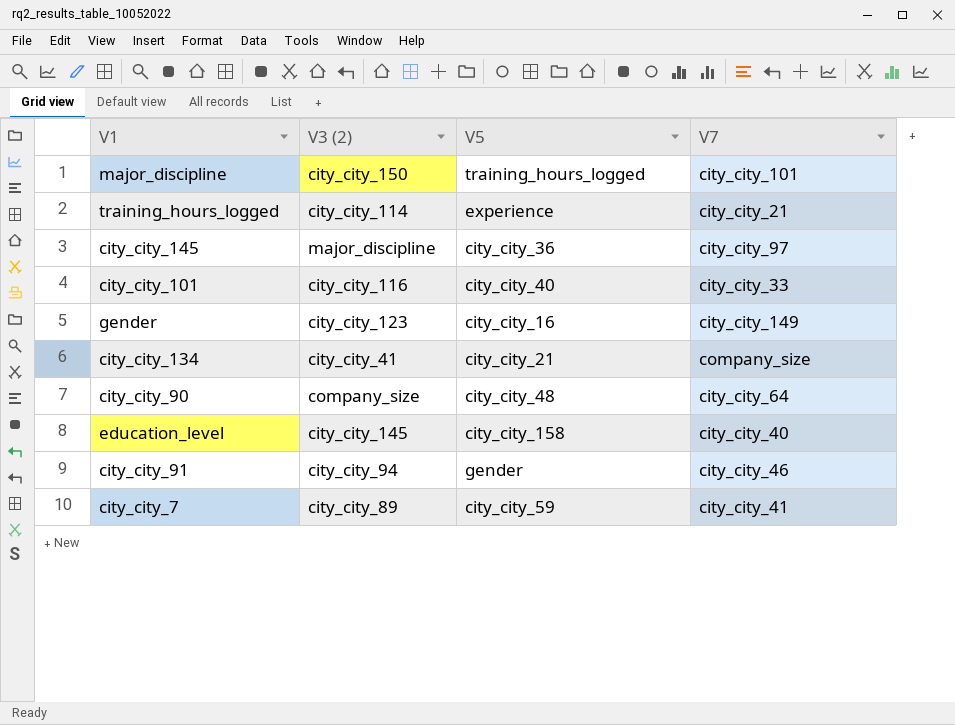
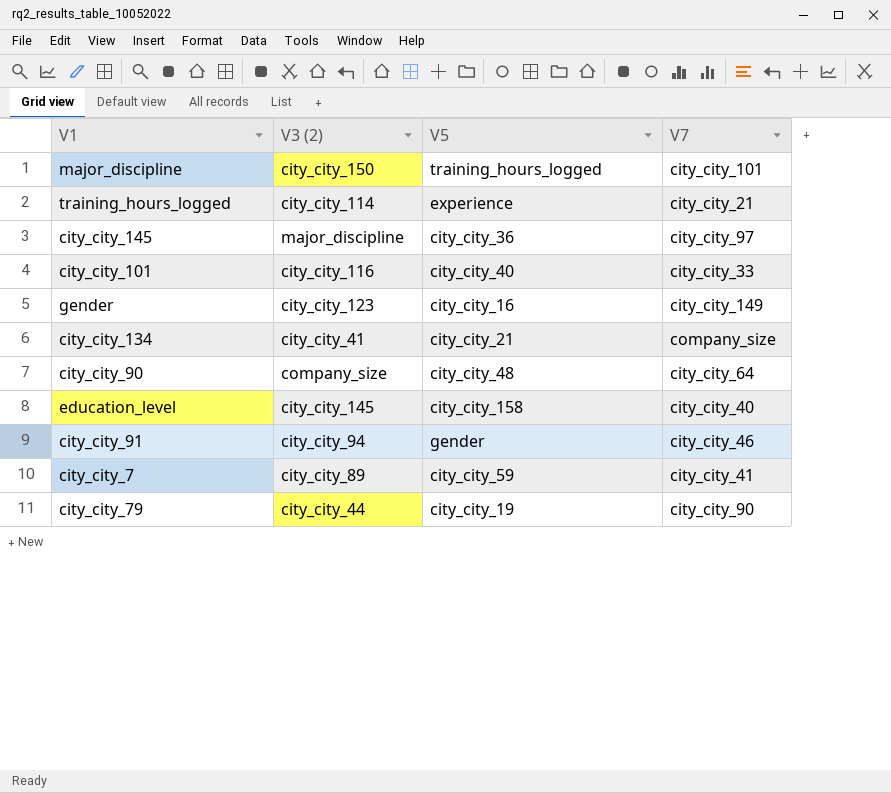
row city_city_79: none -> city_city_44 | city_city_19 | city_city_90

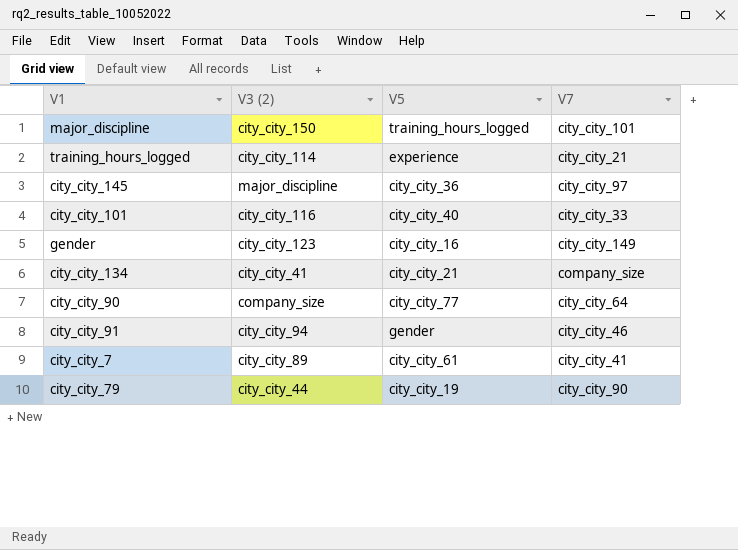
row education_level: city_city_145 | city_city_158 | city_city_40 -> none
city_city_90 | V5: city_city_48 -> city_city_77
city_city_7 | V5: city_city_59 -> city_city_61

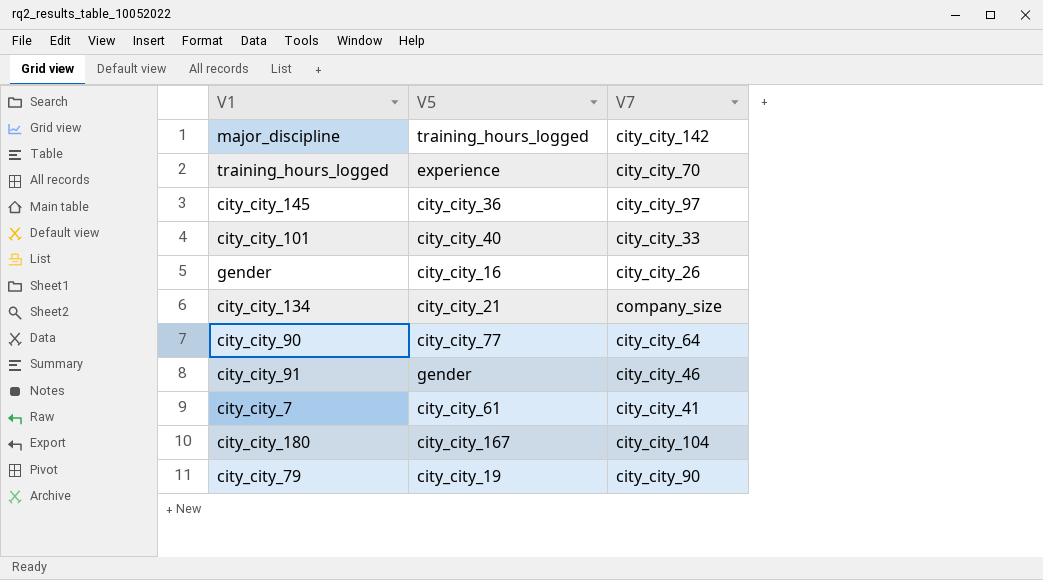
column V3 (2) | position: 2 -> none
major_discipline | V7: city_city_101 -> city_city_142
training_hours_logged | V7: city_city_21 -> city_city_70
gender | V7: city_city_149 -> city_city_26
row city_city_180: none -> city_city_167 | city_city_104

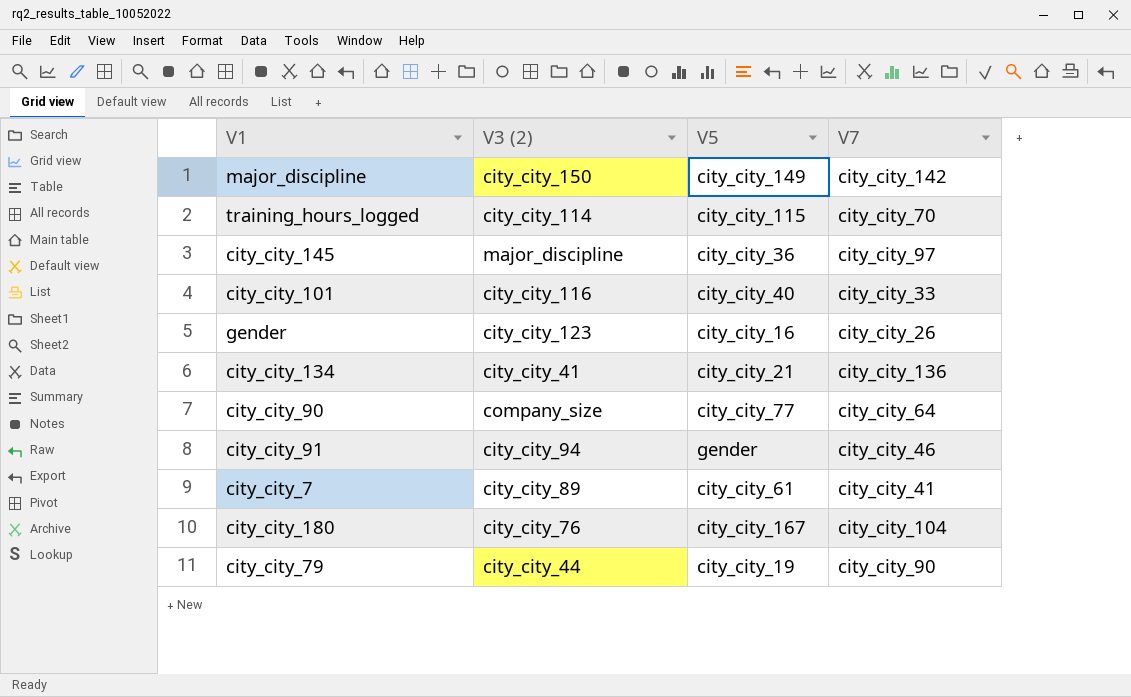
column V3 (2) | position: none -> 2
major_discipline | V5: training_hours_logged -> city_city_149
training_hours_logged | V5: experience -> city_city_115
city_city_134 | V7: company_size -> city_city_136

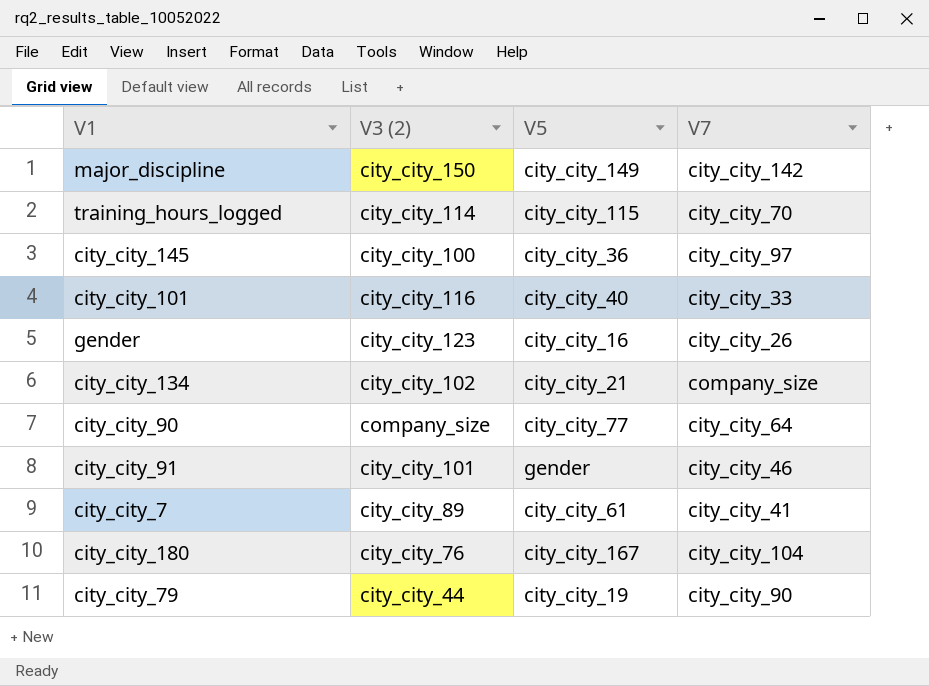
city_city_145 | V3 (2): major_discipline -> city_city_100
city_city_134 | V3 (2): city_city_41 -> city_city_102
city_city_134 | V7: city_city_136 -> company_size
city_city_91 | V3 (2): city_city_94 -> city_city_101

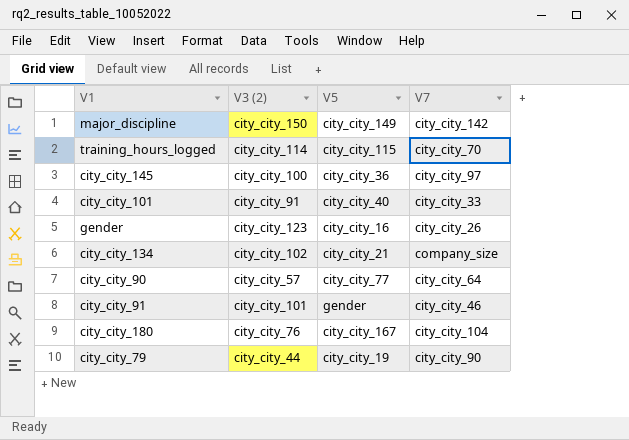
row city_city_7: city_city_89 | city_city_61 | city_city_41 -> none
city_city_101 | V3 (2): city_city_116 -> city_city_91
city_city_90 | V3 (2): company_size -> city_city_57

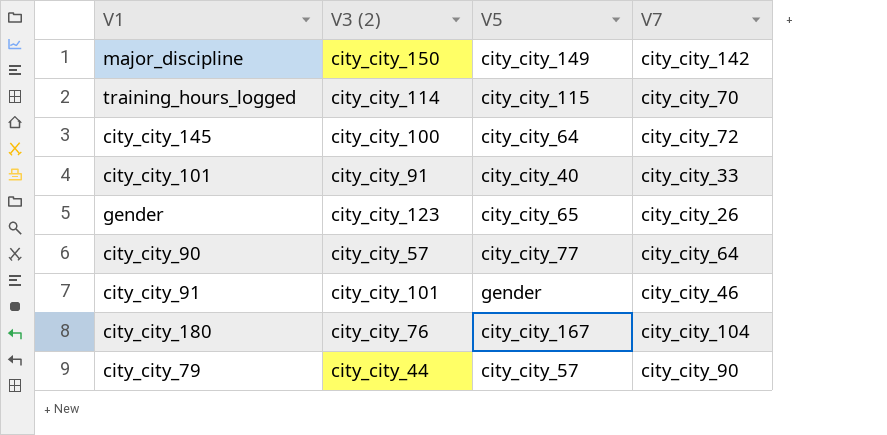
row city_city_134: city_city_102 | city_city_21 | company_size -> none
city_city_145 | V5: city_city_36 -> city_city_64
city_city_145 | V7: city_city_97 -> city_city_72
gender | V5: city_city_16 -> city_city_65
city_city_79 | V5: city_city_19 -> city_city_57

